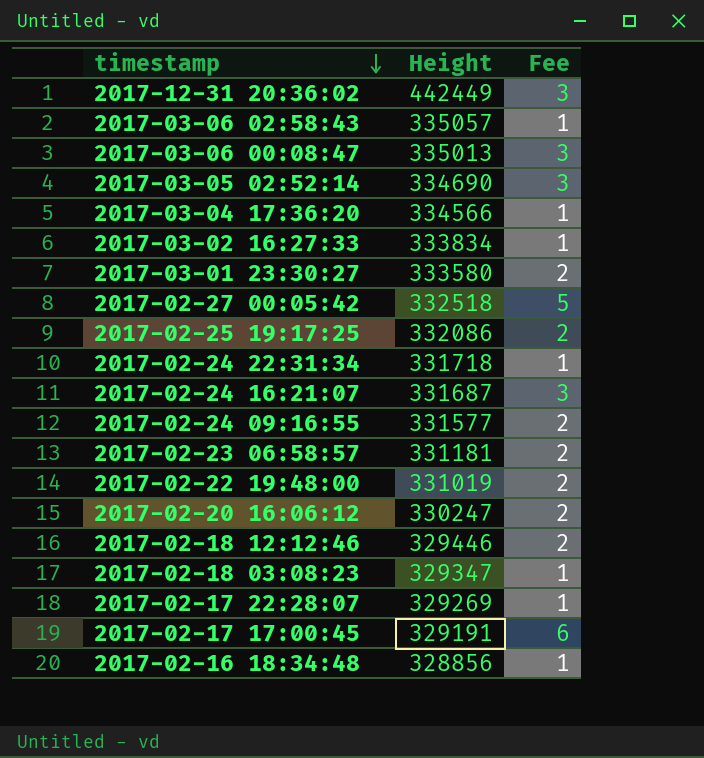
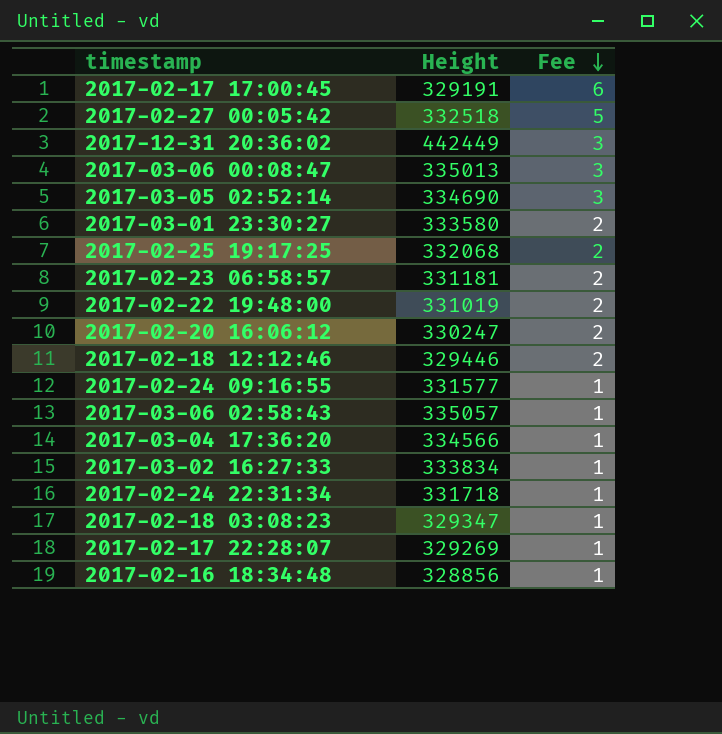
row order: timestamp descending -> Fee descending
row 2017-02-24 16:21:07: 331687 | 3 -> none
2017-02-25 19:17:25 | Height: 332086 -> 332068
2017-02-24 09:16:55 | Fee: 2 -> 1

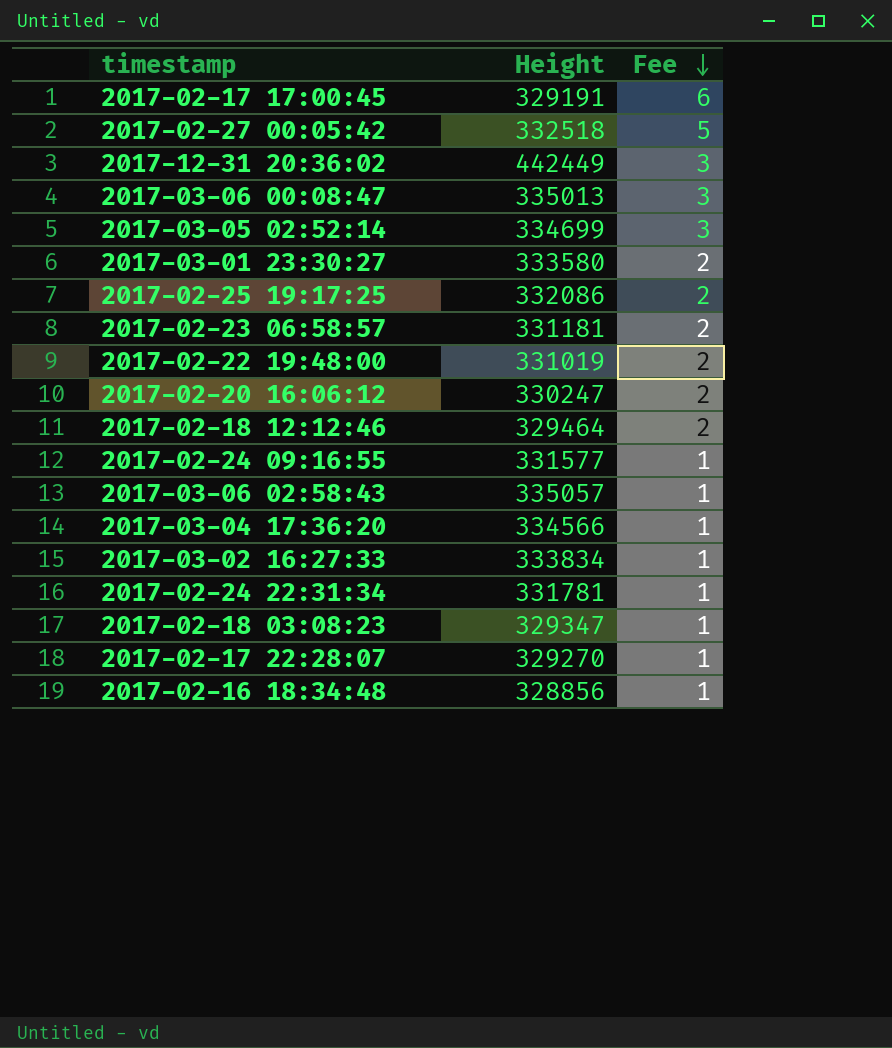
2017-03-05 02:52:14 | Height: 334690 -> 334699
2017-02-25 19:17:25 | Height: 332068 -> 332086
2017-02-18 12:12:46 | Height: 329446 -> 329464
2017-02-24 22:31:34 | Height: 331718 -> 331781
2017-02-17 22:28:07 | Height: 329269 -> 329270

